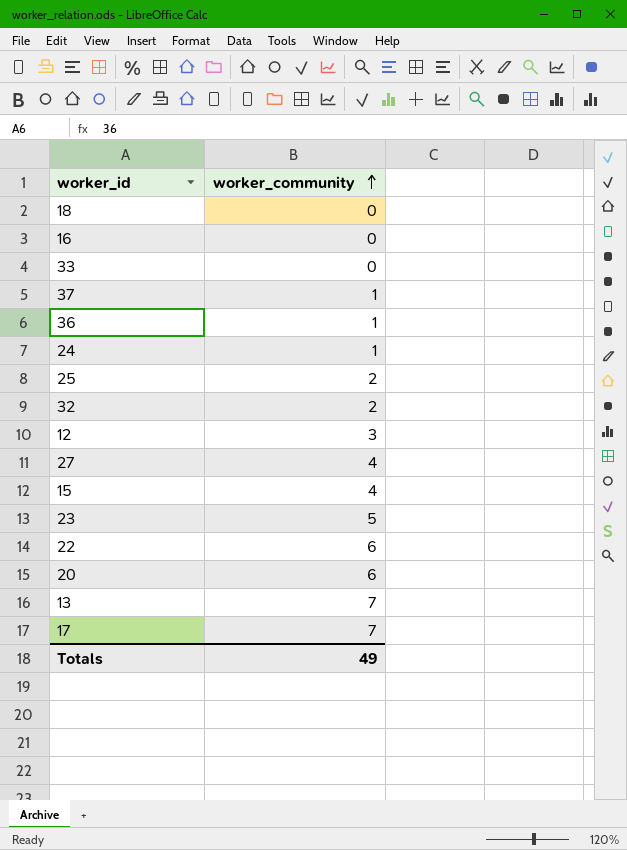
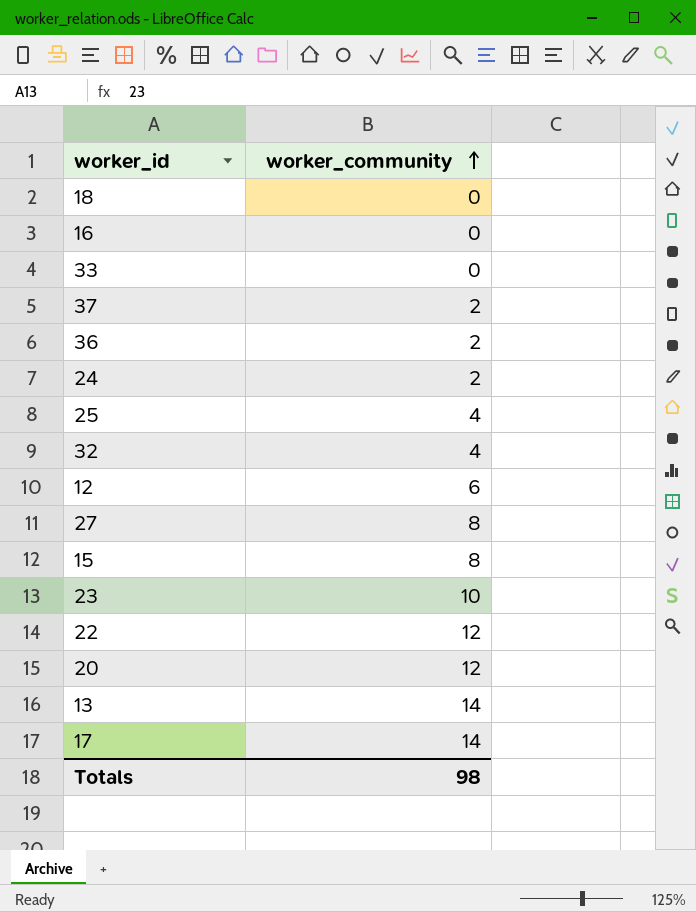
37 | worker_community: 1 -> 2
36 | worker_community: 1 -> 2
24 | worker_community: 1 -> 2
25 | worker_community: 2 -> 4
32 | worker_community: 2 -> 4
12 | worker_community: 3 -> 6
27 | worker_community: 4 -> 8
15 | worker_community: 4 -> 8
23 | worker_community: 5 -> 10
22 | worker_community: 6 -> 12
20 | worker_community: 6 -> 12
13 | worker_community: 7 -> 14
17 | worker_community: 7 -> 14
Totals | worker_community: 49 -> 98

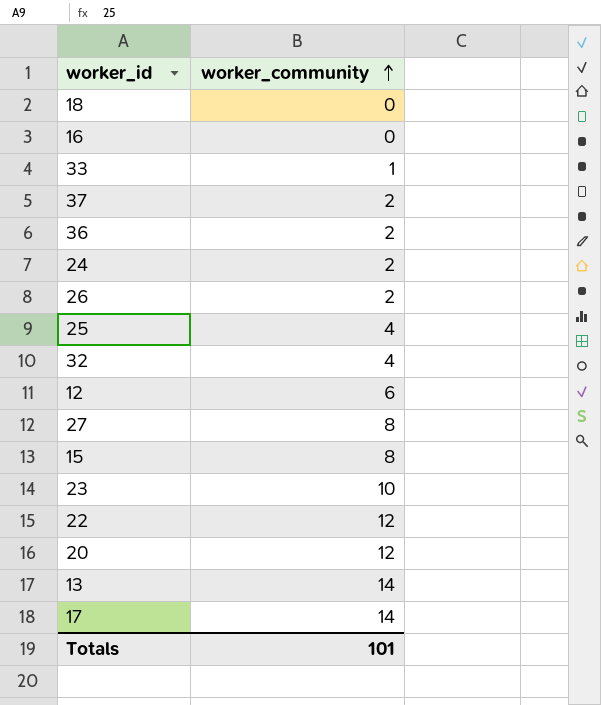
33 | worker_community: 0 -> 1
row 26: none -> 2
Totals | worker_community: 98 -> 101

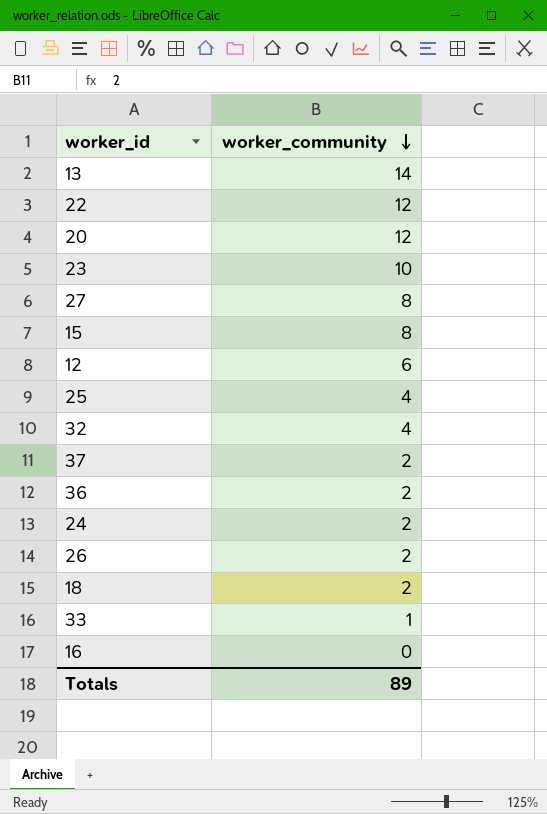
row order: worker_community ascending -> worker_community descending
row 17: 14 -> none
18 | worker_community: 0 -> 2
Totals | worker_community: 101 -> 89

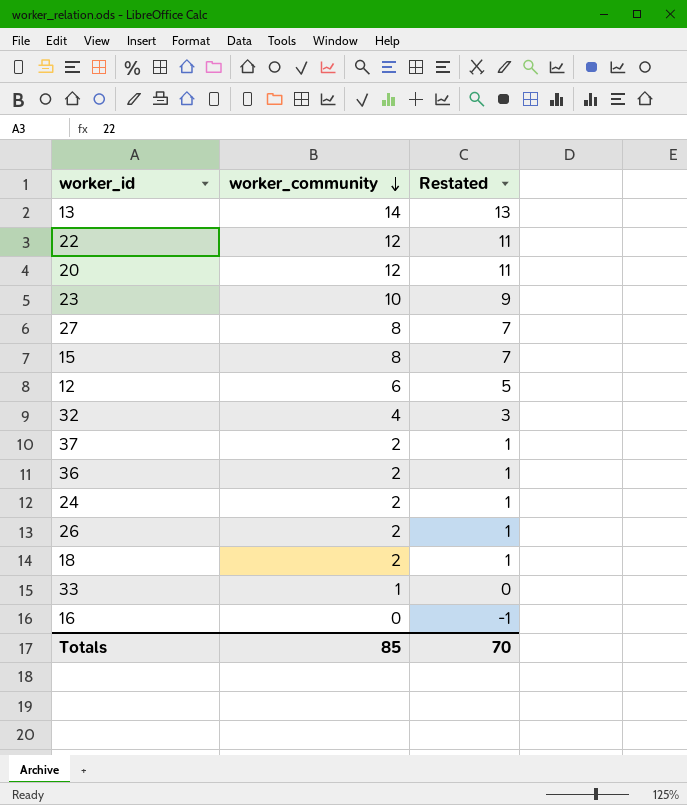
column Restated | formula: none -> [worker_community] - 1
row 25: 4 -> none
Totals | worker_community: 89 -> 85

